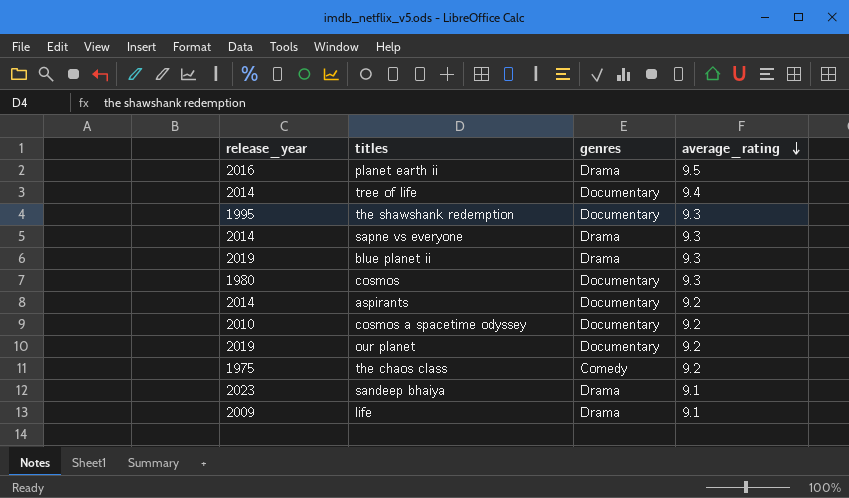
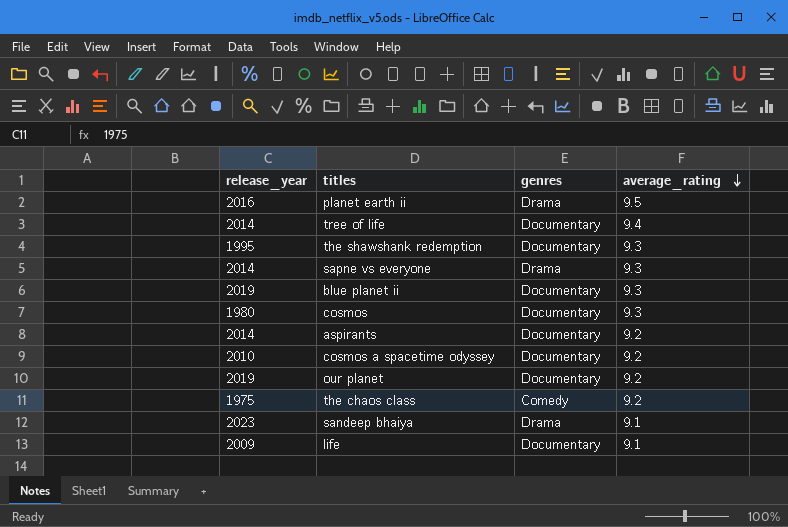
blue planet ii | genres: Drama -> Documentary
life | genres: Drama -> Documentary

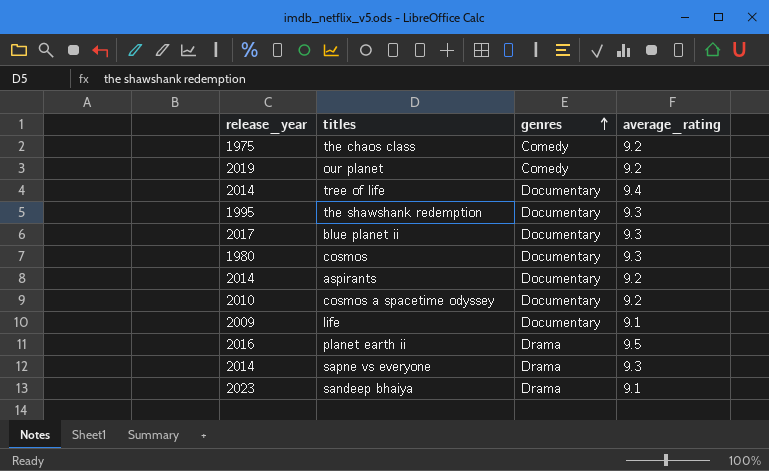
row order: average_rating descending -> genres ascending
our planet | genres: Documentary -> Comedy
blue planet ii | release_year: 2019 -> 2017

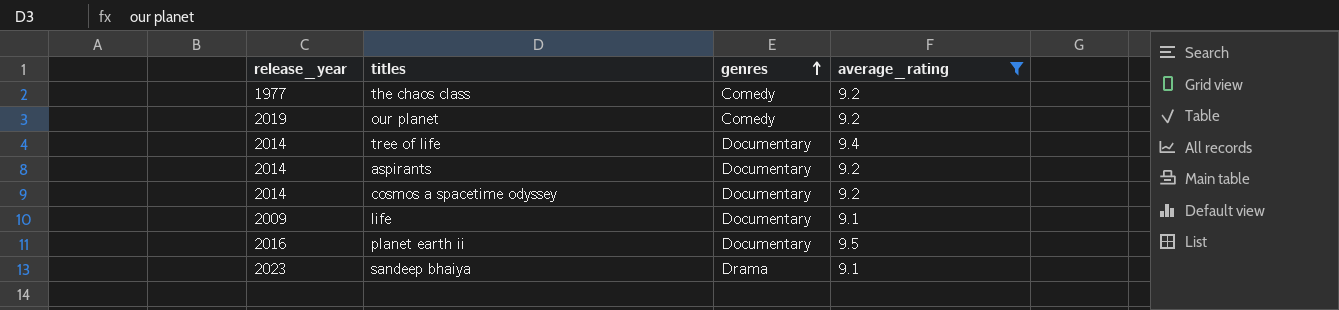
filter: none -> average_rating != 9.3
the chaos class | release_year: 1975 -> 1977
cosmos a spacetime odyssey | release_year: 2010 -> 2014
planet earth ii | genres: Drama -> Documentary

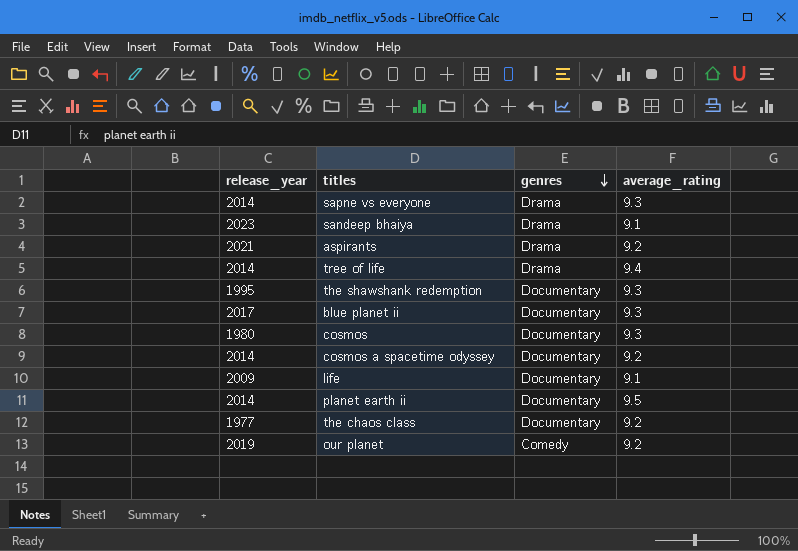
filter: average_rating != 9.3 -> none
row order: genres ascending -> genres descending
aspirants | release_year: 2014 -> 2021
aspirants | genres: Documentary -> Drama
tree of life | genres: Documentary -> Drama
planet earth ii | release_year: 2016 -> 2014
the chaos class | genres: Comedy -> Documentary

